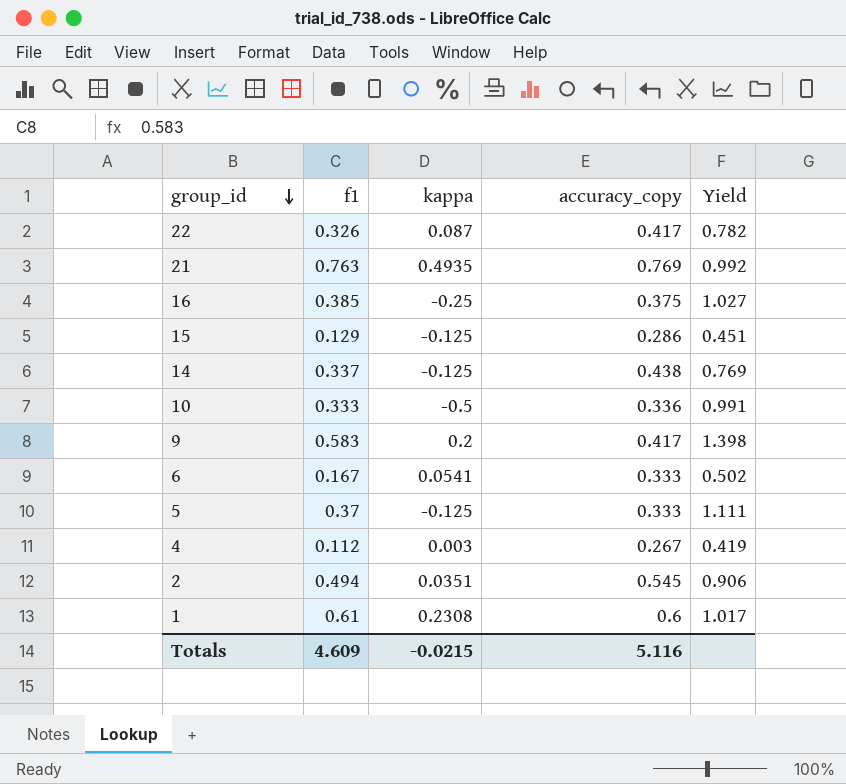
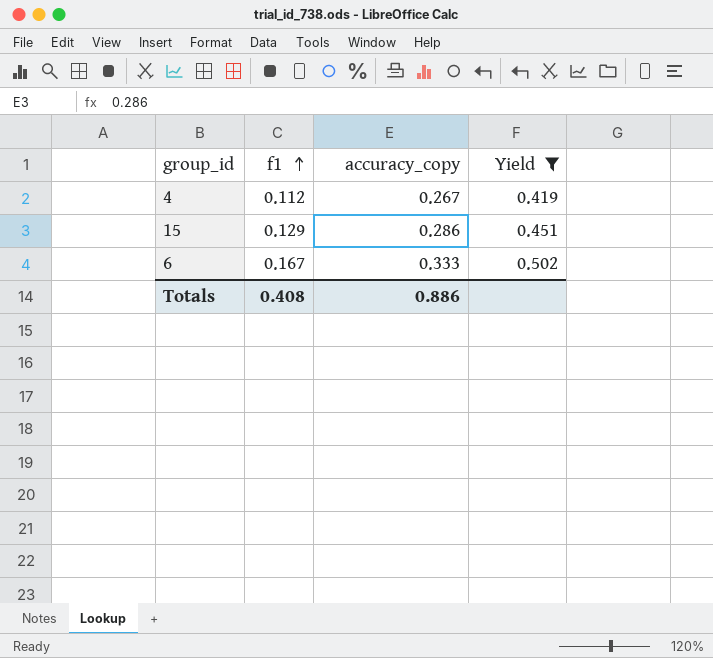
filter: none -> Yield <= 0.502
row order: group_id descending -> f1 ascending
column kappa | position: 3 -> none
Totals | f1: 4.609 -> 0.408
Totals | accuracy_copy: 5.116 -> 0.886

